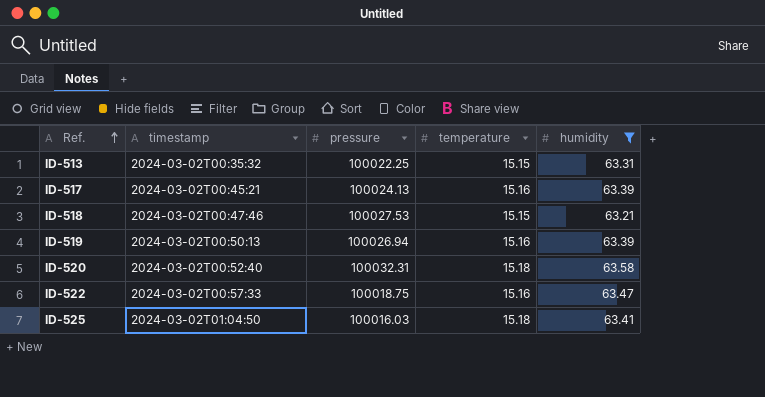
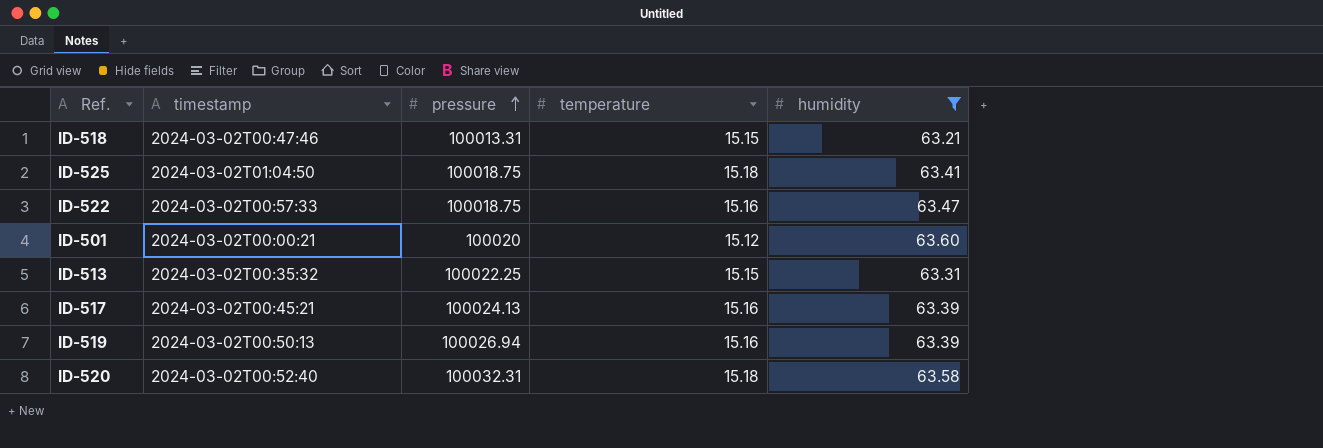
row order: Ref. ascending -> pressure ascending
ID-518 | pressure: 100027.53 -> 100013.31
ID-525 | pressure: 100016.03 -> 100018.75
row ID-501: none -> 2024-03-02T00:00:21 | 100020 | 15.12 | 63.60

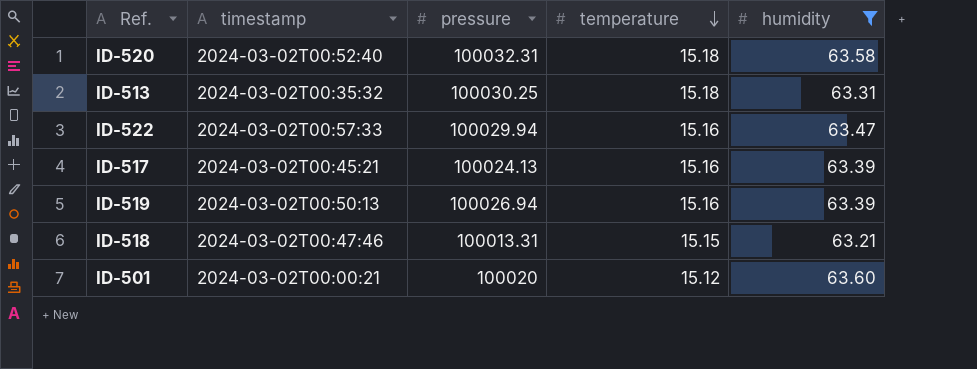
row order: pressure ascending -> temperature descending
row ID-525: 2024-03-02T01:04:50 | 100018.75 | 15.18 | 63.41 -> none
ID-513 | pressure: 100022.25 -> 100030.25
ID-513 | temperature: 15.15 -> 15.18
ID-522 | pressure: 100018.75 -> 100029.94

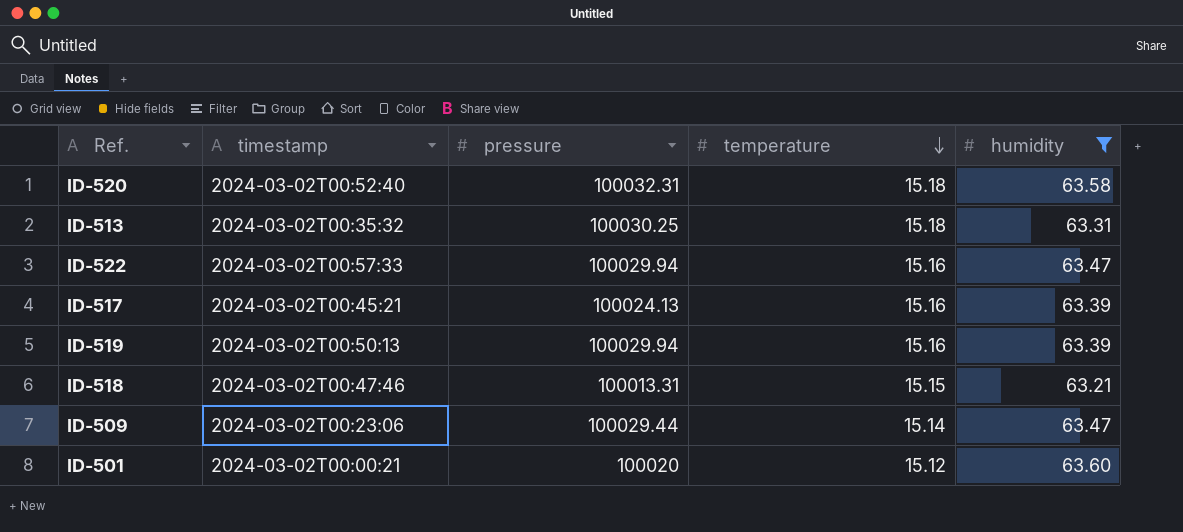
ID-519 | pressure: 100026.94 -> 100029.94
row ID-509: none -> 2024-03-02T00:23:06 | 100029.44 | 15.14 | 63.47

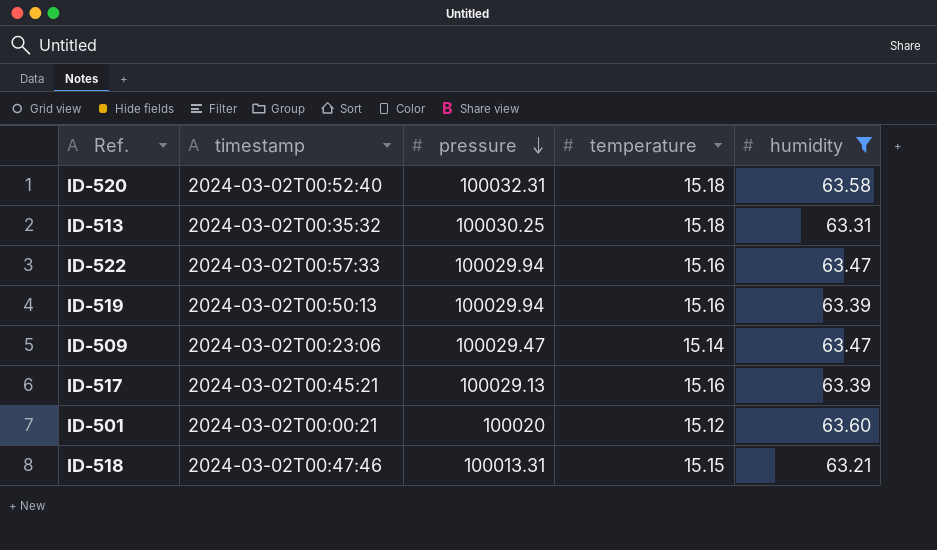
row order: temperature descending -> pressure descending
ID-509 | pressure: 100029.44 -> 100029.47
ID-517 | pressure: 100024.13 -> 100029.13

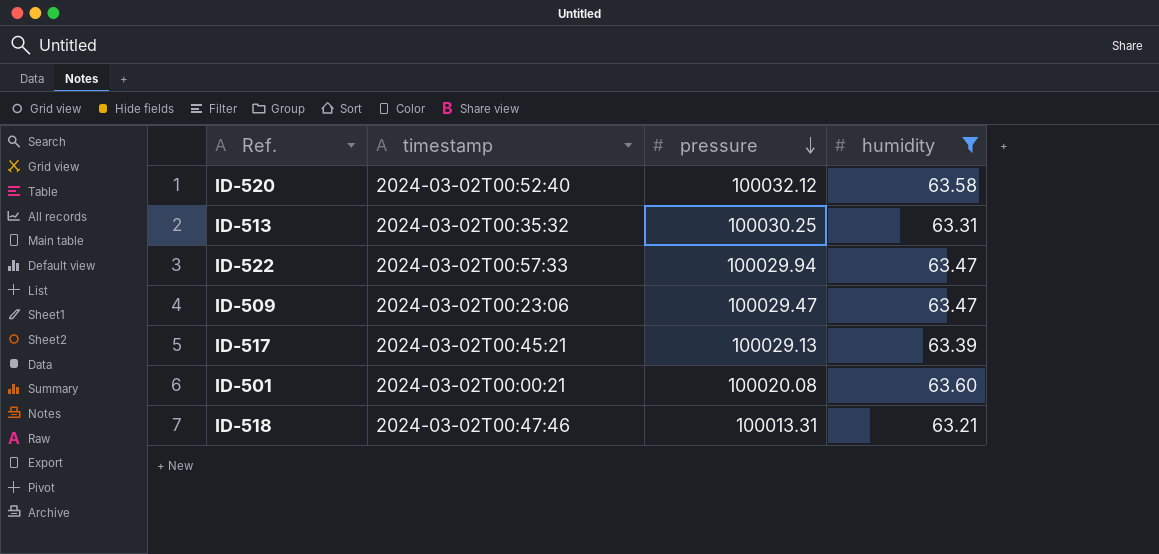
column temperature | position: 4 -> none
row ID-519: 2024-03-02T00:50:13 | 100029.94 | 15.16 | 63.39 -> none
ID-520 | pressure: 100032.31 -> 100032.12
ID-501 | pressure: 100020 -> 100020.08

